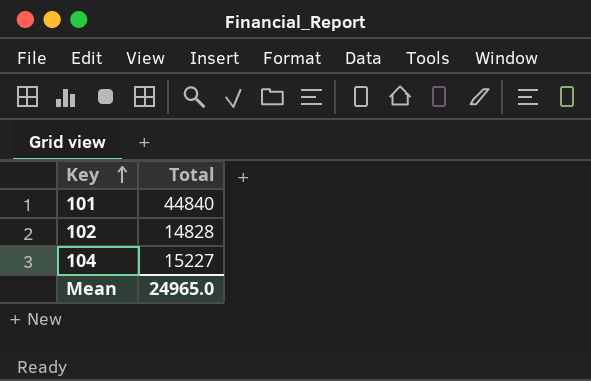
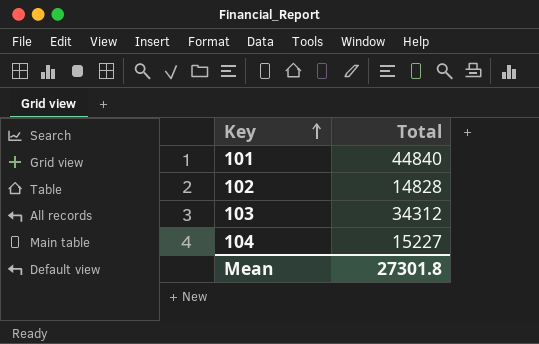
row 103: none -> 34312
Mean | Total: 24965.0 -> 27301.8

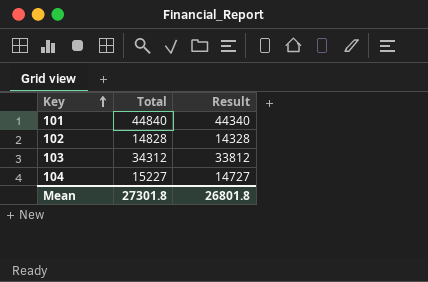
column Result | formula: none -> [Total] - 500

